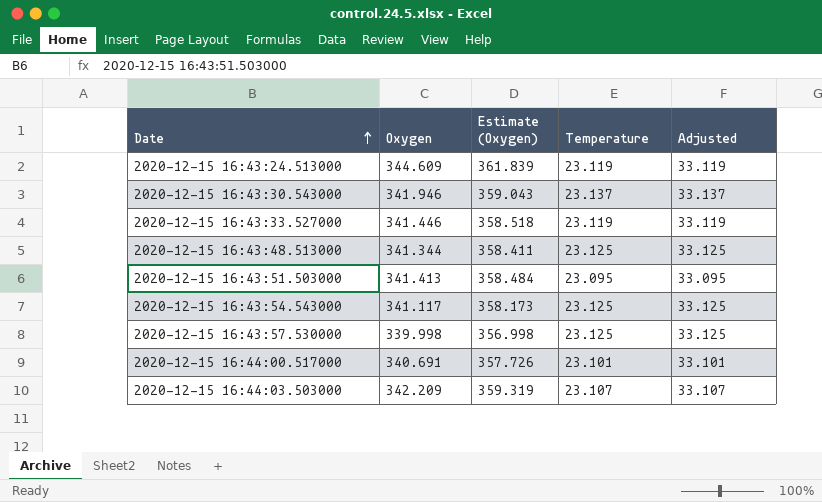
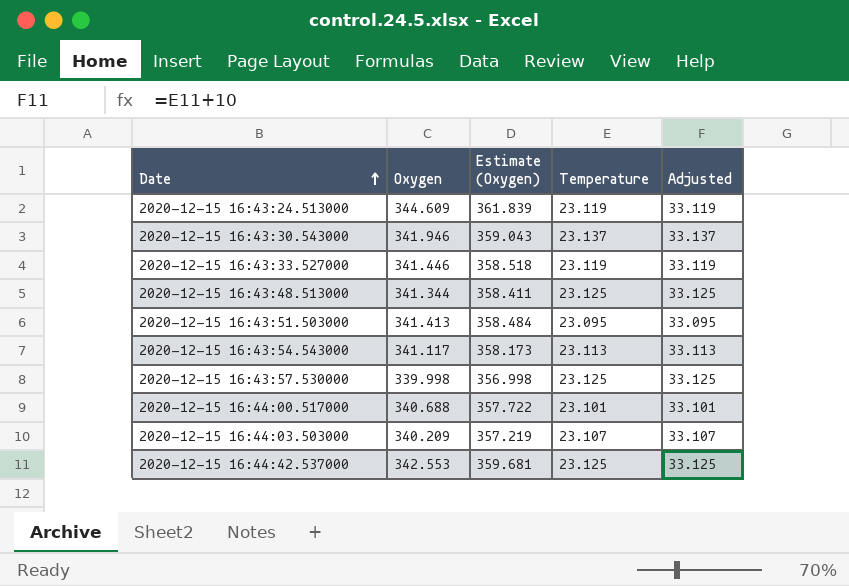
2020-12-15 16:43:54.543000 | Temperature: 23.125 -> 23.113
2020-12-15 16:43:54.543000 | Adjusted: 33.125 -> 33.113
2020-12-15 16:44:00.517000 | Oxygen: 340.691 -> 340.688
2020-12-15 16:44:00.517000 | Estimate (Oxygen): 357.726 -> 357.722
2020-12-15 16:44:03.503000 | Oxygen: 342.209 -> 340.209
2020-12-15 16:44:03.503000 | Estimate (Oxygen): 359.319 -> 357.219
row 2020-12-15 16:44:42.537000: none -> 342.553 | 359.681 | 23.125 | 33.125

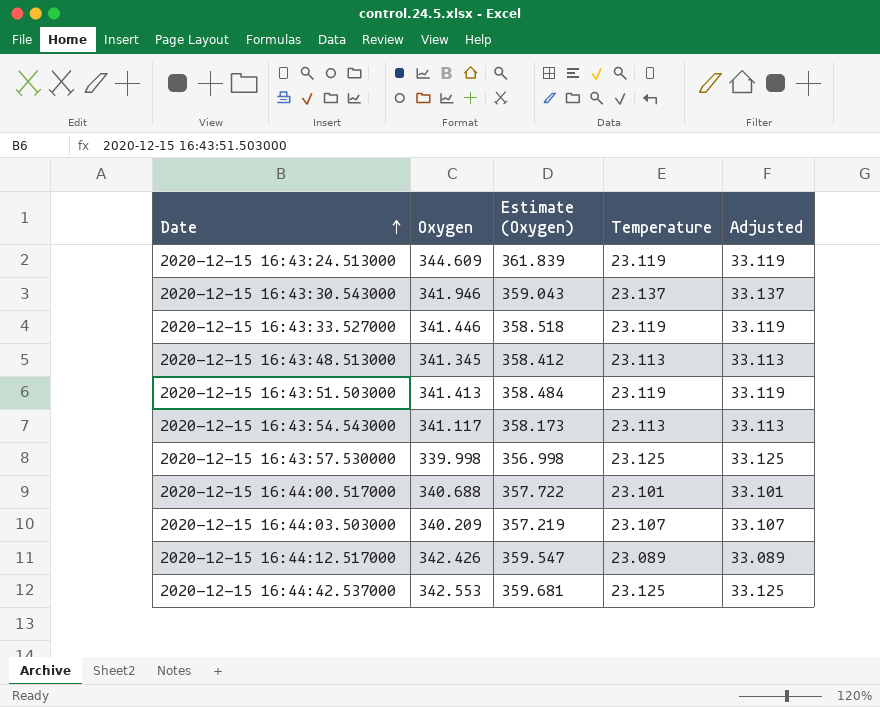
2020-12-15 16:43:48.513000 | Oxygen: 341.344 -> 341.345
2020-12-15 16:43:48.513000 | Estimate (Oxygen): 358.411 -> 358.412
2020-12-15 16:43:48.513000 | Temperature: 23.125 -> 23.113
2020-12-15 16:43:48.513000 | Adjusted: 33.125 -> 33.113
2020-12-15 16:43:51.503000 | Temperature: 23.095 -> 23.119
2020-12-15 16:43:51.503000 | Adjusted: 33.095 -> 33.119
row 2020-12-15 16:44:12.517000: none -> 342.426 | 359.547 | 23.089 | 33.089

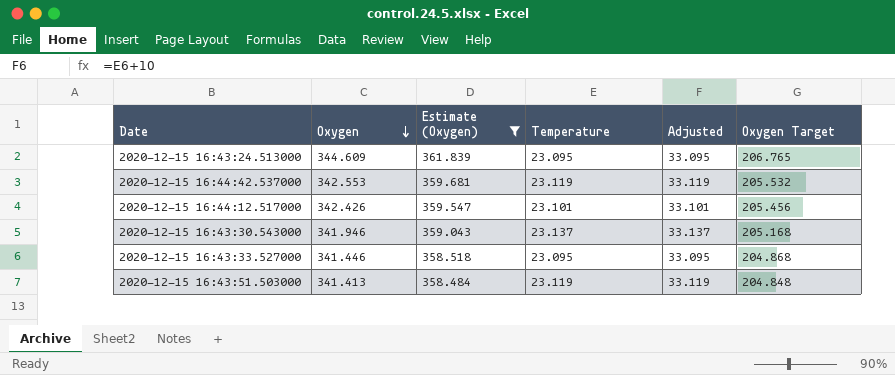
filter: none -> Estimate (Oxygen) >= 358.484
row order: Date ascending -> Oxygen descending
column Oxygen Target | formula: none -> [Oxygen] * 0.6
2020-12-15 16:43:24.513000 | Temperature: 23.119 -> 23.095
2020-12-15 16:43:24.513000 | Adjusted: 33.119 -> 33.095
2020-12-15 16:44:42.537000 | Temperature: 23.125 -> 23.119
2020-12-15 16:44:42.537000 | Adjusted: 33.125 -> 33.119
2020-12-15 16:44:12.517000 | Temperature: 23.089 -> 23.101
2020-12-15 16:44:12.517000 | Adjusted: 33.089 -> 33.101
2020-12-15 16:43:33.527000 | Temperature: 23.119 -> 23.095
2020-12-15 16:43:33.527000 | Adjusted: 33.119 -> 33.095

